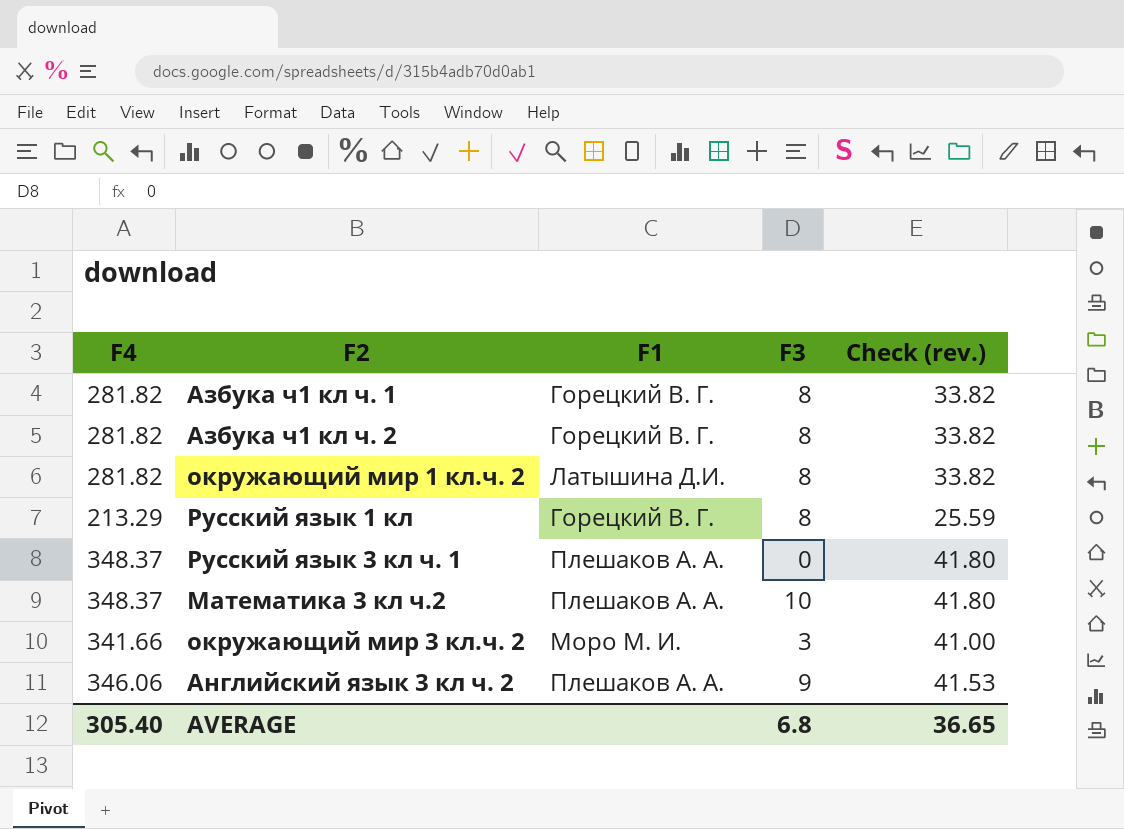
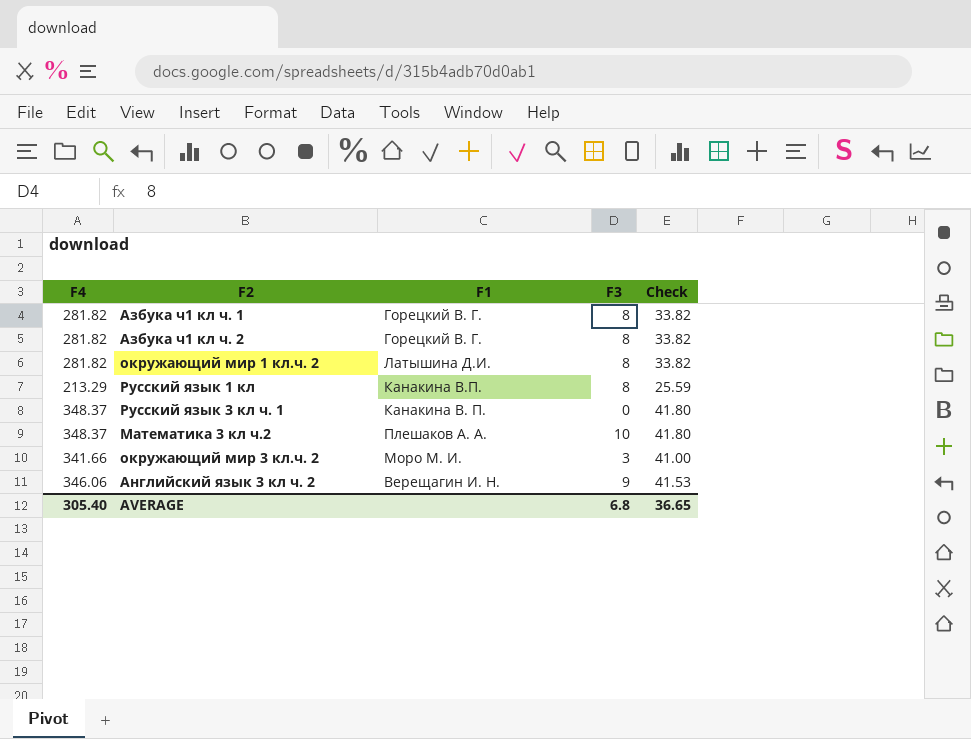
column name: Check (rev.) -> Check
Русский язык 1 кл | F1: Горецкий В. Г. -> Канакина В.П.
Русский язык 3 кл ч. 1 | F1: Плешаков А. А. -> Канакина В. П.
Английский язык 3 кл ч. 2 | F1: Плешаков А. А. -> Верещагин И. Н.

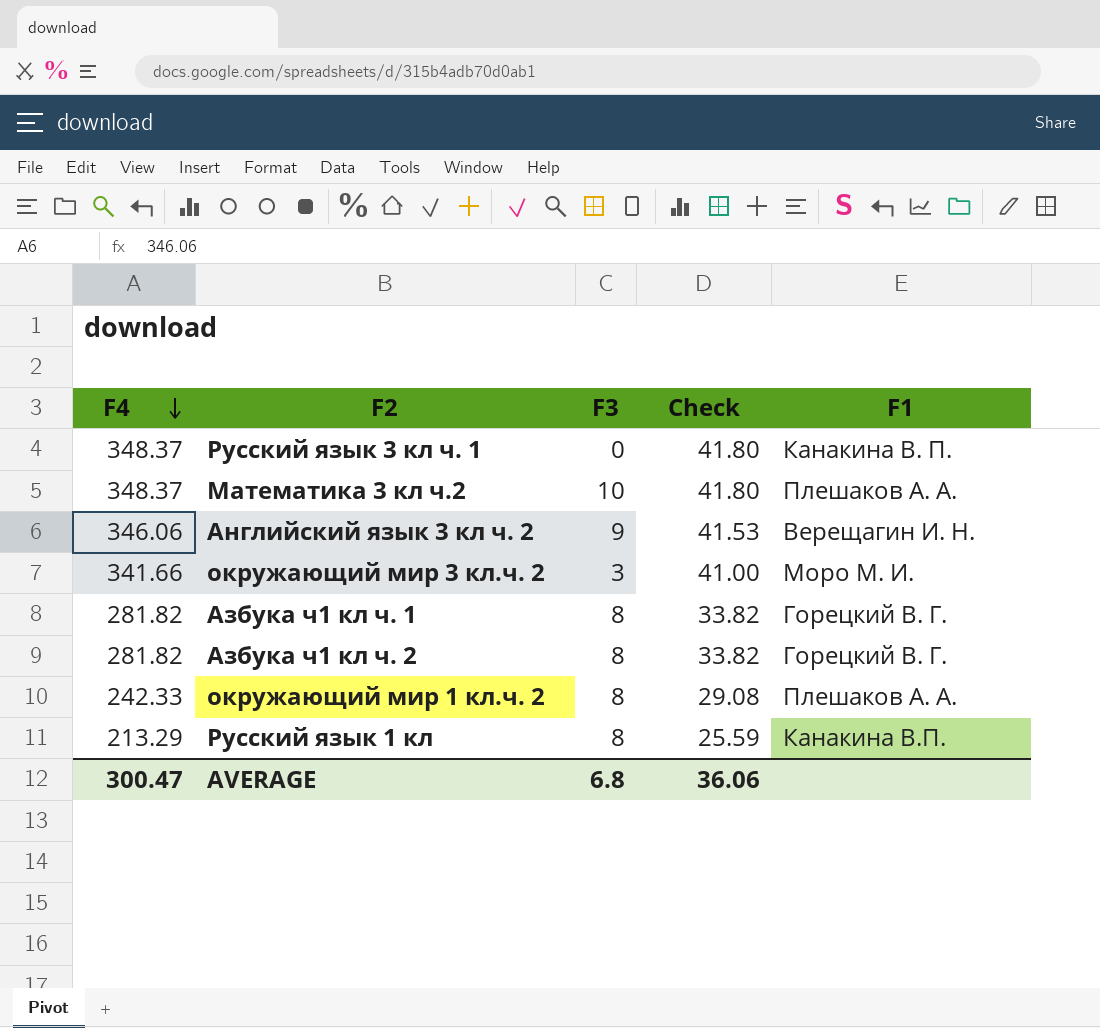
row order: none -> F4 descending
column F1 | position: 3 -> 5
окружающий мир 1 кл.ч. 2 | F4: 281.82 -> 242.33
окружающий мир 1 кл.ч. 2 | Check: 33.82 -> 29.08
окружающий мир 1 кл.ч. 2 | F1: Латышина Д.И. -> Плешаков А. А.
AVERAGE | F4: 305.40 -> 300.47
AVERAGE | Check: 36.65 -> 36.06

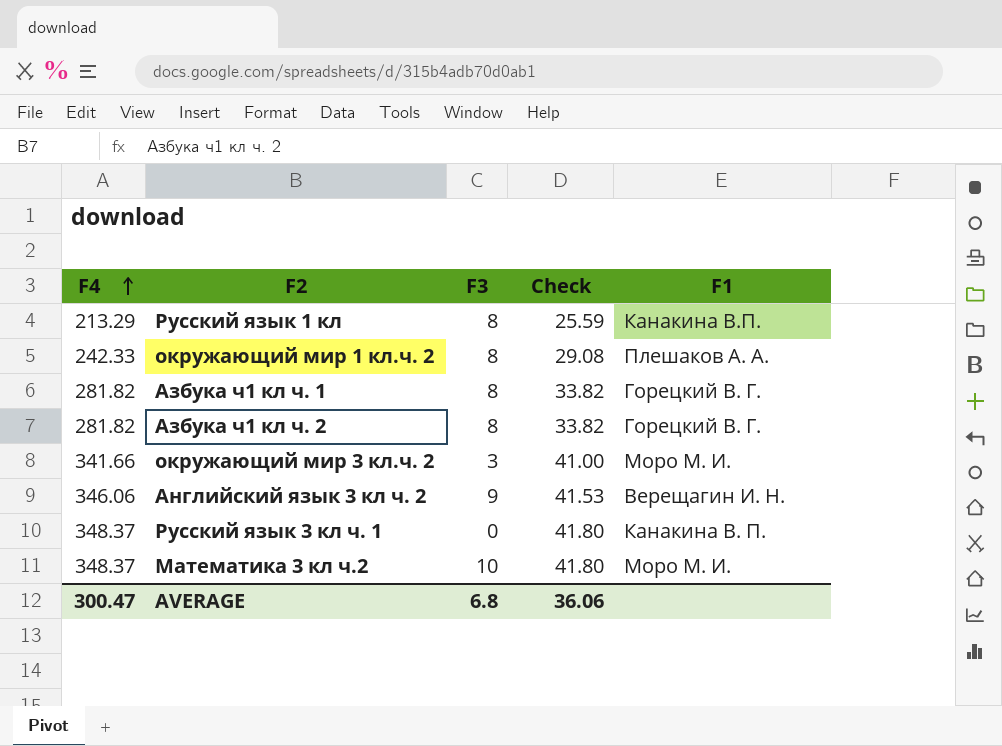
row order: F4 descending -> F4 ascending
Математика 3 кл ч.2 | F1: Плешаков А. А. -> Моро М. И.

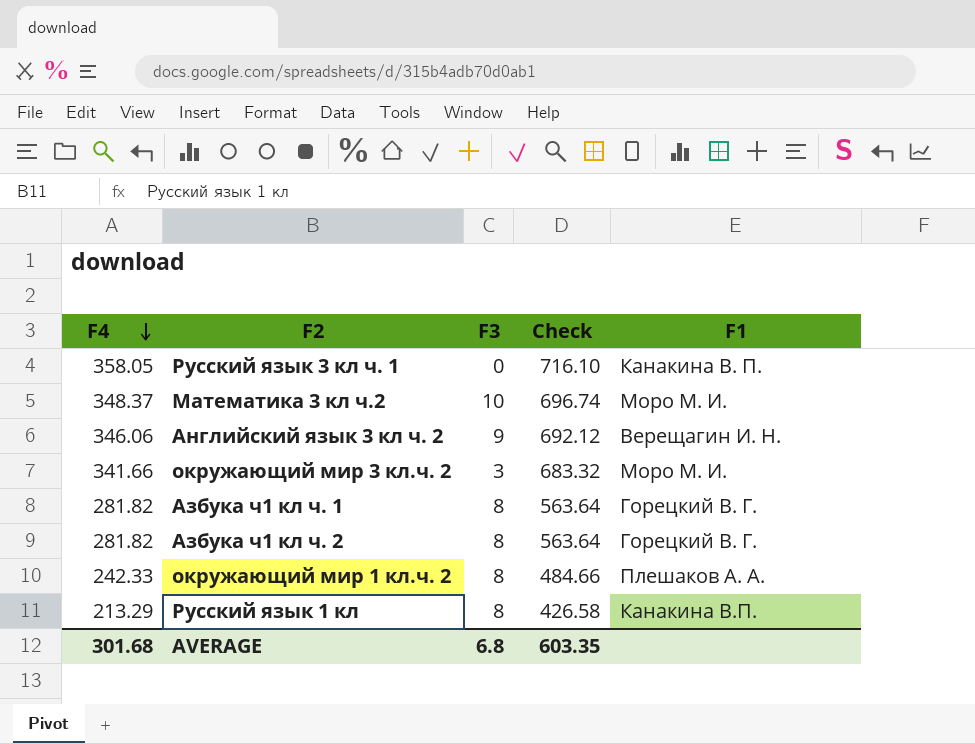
row order: F4 ascending -> F4 descending
column Check | formula: [F4] * 0.12 -> [F4] * 2
Русский язык 3 кл ч. 1 | F4: 348.37 -> 358.05
AVERAGE | F4: 300.47 -> 301.68
AVERAGE | Check: 36.06 -> 603.35

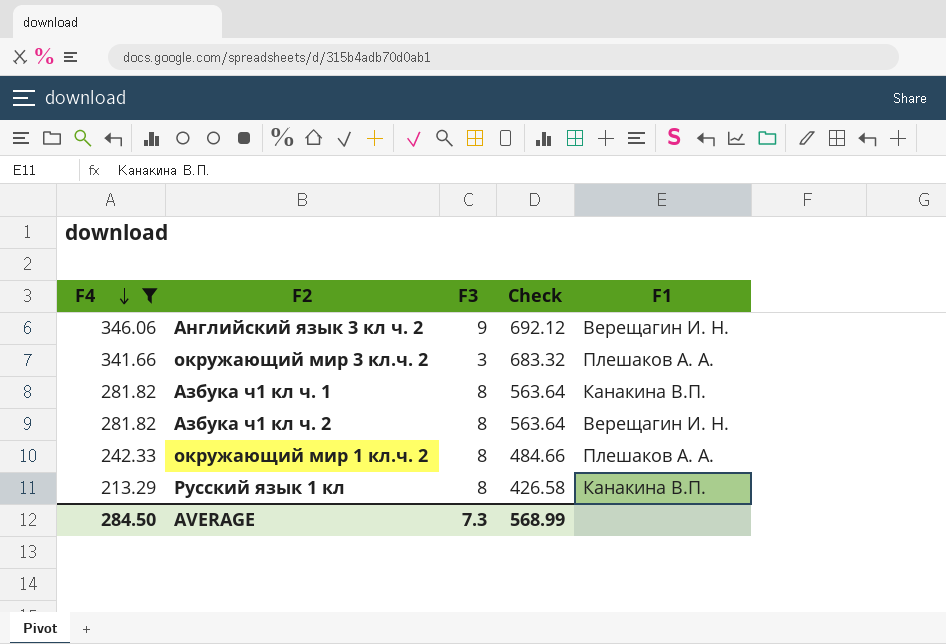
filter: none -> F4 <= 346.06
окружающий мир 3 кл.ч. 2 | F1: Моро М. И. -> Плешаков А. А.
Азбука ч1 кл ч. 1 | F1: Горецкий В. Г. -> Канакина В.П.
Азбука ч1 кл ч. 2 | F1: Горецкий В. Г. -> Верещагин И. Н.
AVERAGE | F4: 301.68 -> 284.50
AVERAGE | F3: 6.8 -> 7.3
AVERAGE | Check: 603.35 -> 568.99

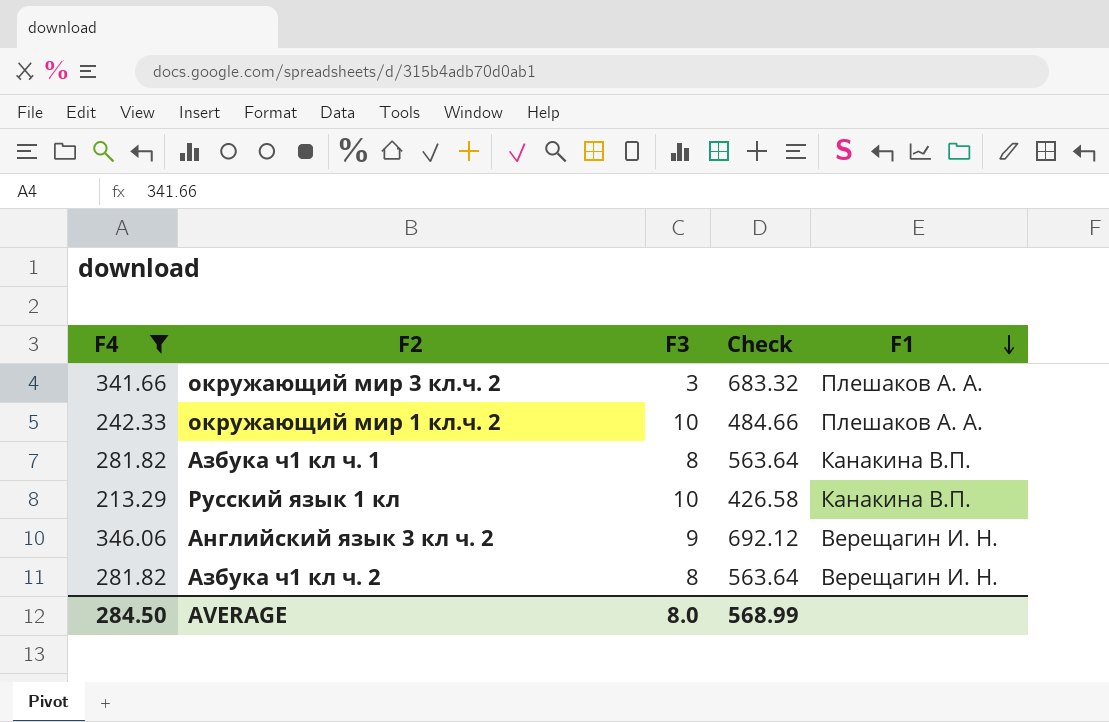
row order: F4 descending -> F1 descending
окружающий мир 1 кл.ч. 2 | F3: 8 -> 10
Русский язык 1 кл | F3: 8 -> 10
AVERAGE | F3: 7.3 -> 8.0

